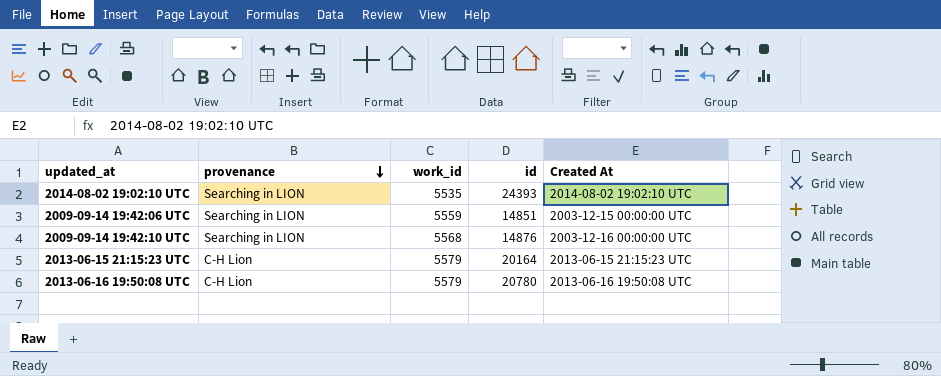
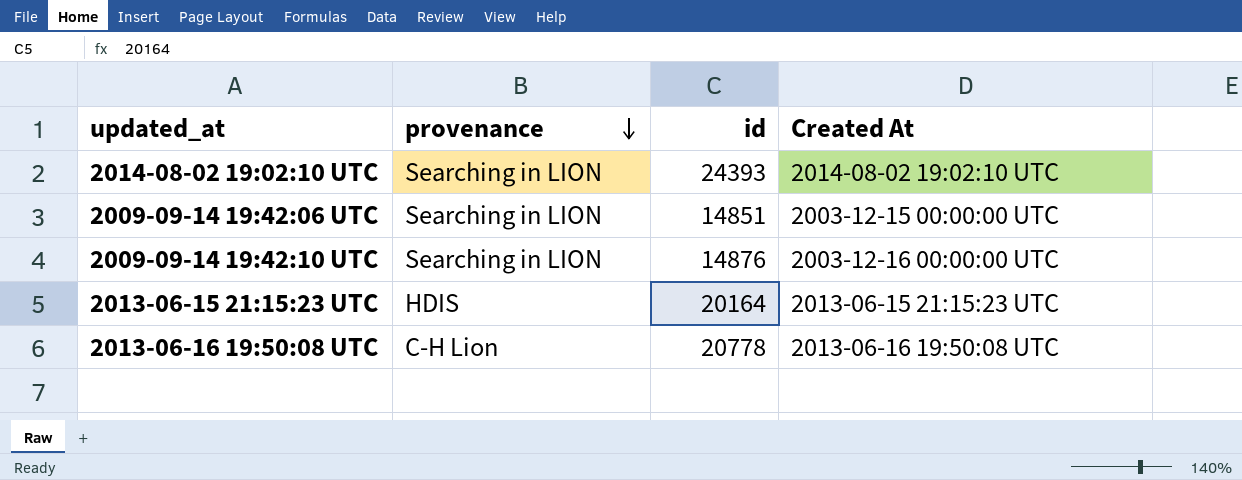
column work_id | position: 3 -> none
2013-06-15 21:15:23 UTC | provenance: C-H Lion -> HDIS
2013-06-16 19:50:08 UTC | id: 20780 -> 20778

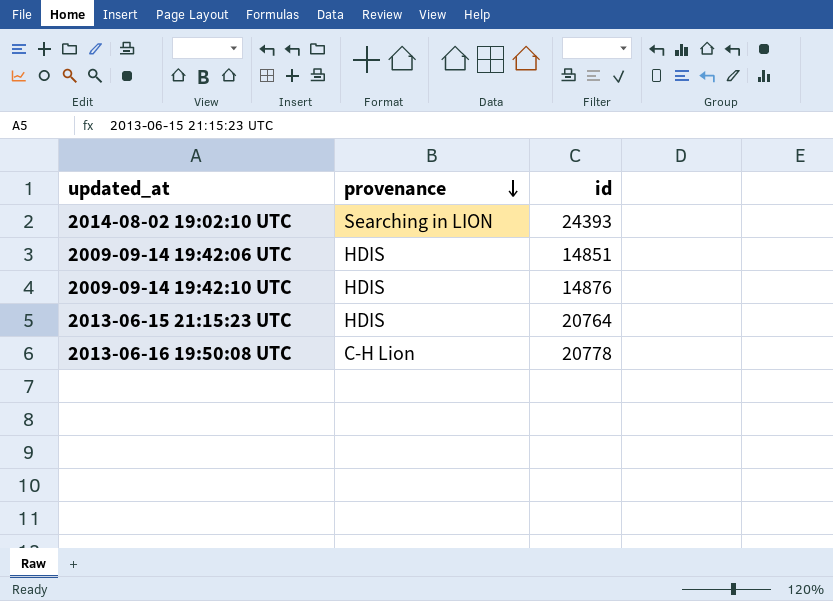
column Created At | position: 4 -> none
2009-09-14 19:42:06 UTC | provenance: Searching in LION -> HDIS
2009-09-14 19:42:10 UTC | provenance: Searching in LION -> HDIS
2013-06-15 21:15:23 UTC | id: 20164 -> 20764

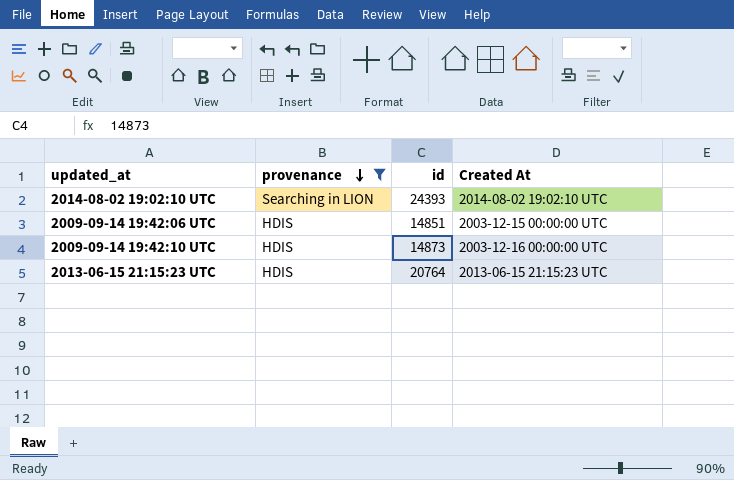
filter: none -> provenance != C-H Lion
column Created At | position: none -> 4
2009-09-14 19:42:10 UTC | id: 14876 -> 14873

